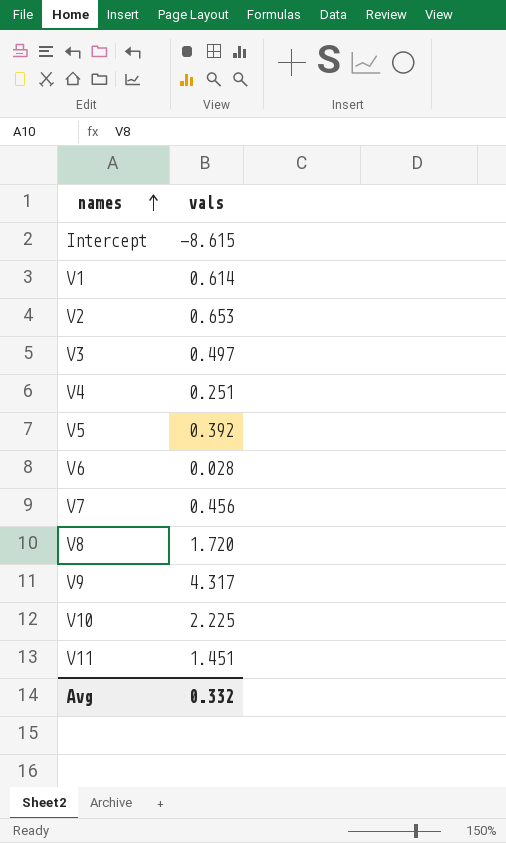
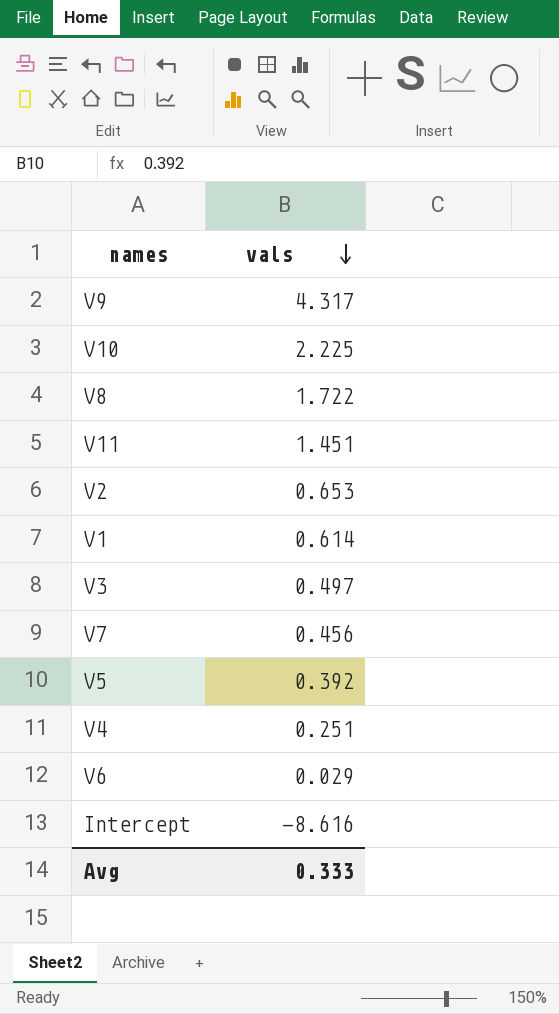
row order: names ascending -> vals descending
V8 | vals: 1.720 -> 1.722
V6 | vals: 0.028 -> 0.029
Intercept | vals: -8.615 -> -8.616
Avg | vals: 0.332 -> 0.333

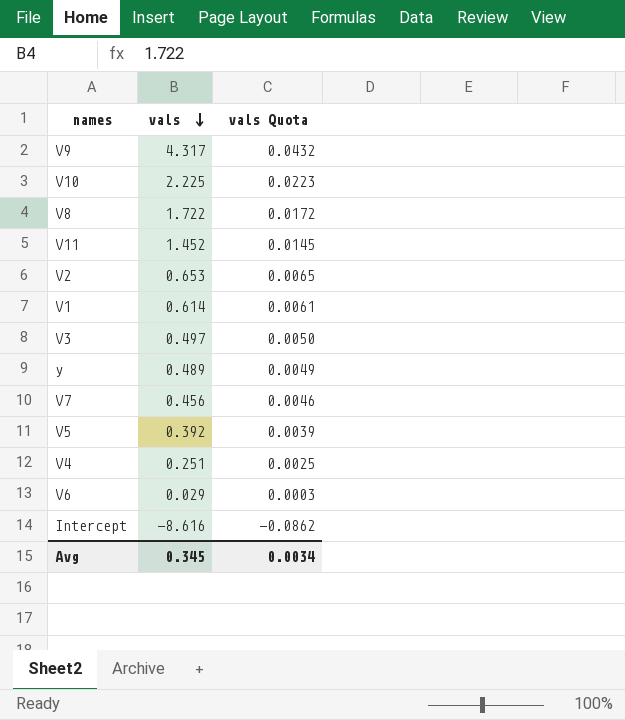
column vals Quota | formula: none -> [vals] * 0.01
V11 | vals: 1.451 -> 1.452
row y: none -> 0.489 | 0.0049
Avg | vals: 0.333 -> 0.345

